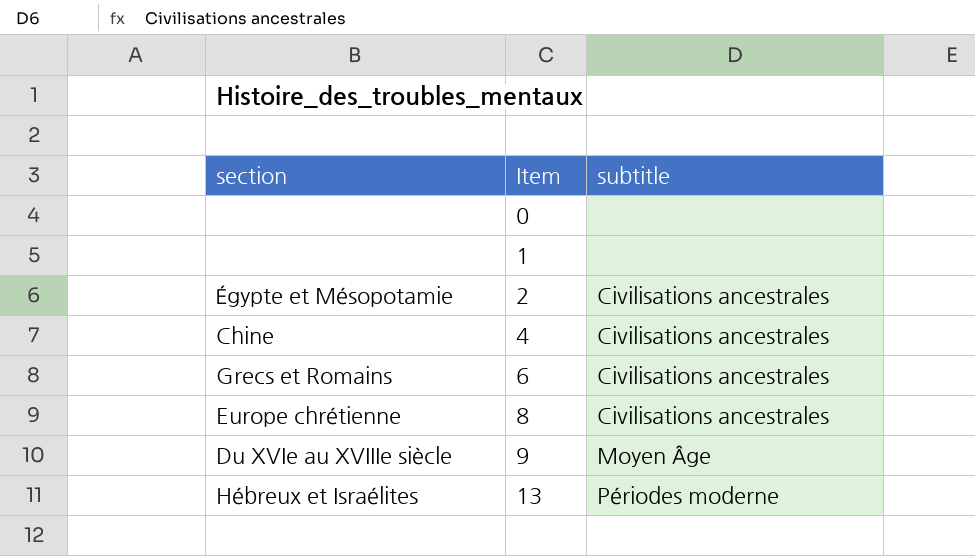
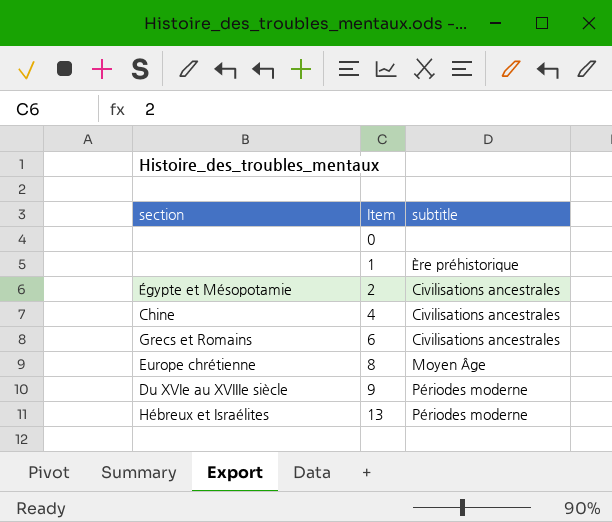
1 | subtitle: none -> Ère préhistorique
8 | subtitle: Civilisations ancestrales -> Moyen Âge
9 | subtitle: Moyen Âge -> Périodes moderne

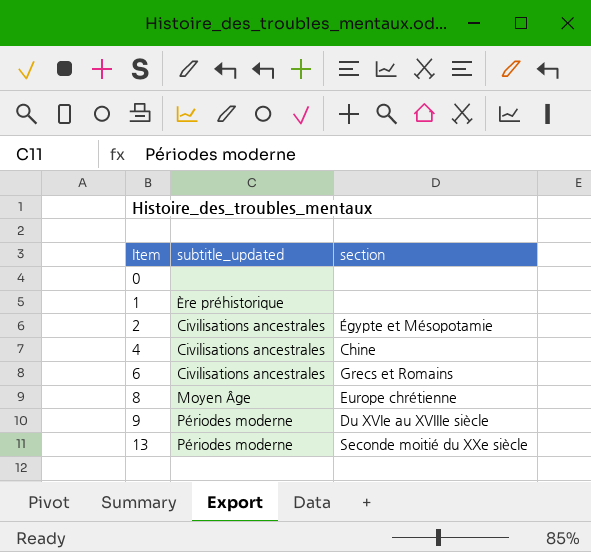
column name: subtitle -> subtitle_updated
column section | position: 1 -> 3
13 | section: Hébreux et Israélites -> Seconde moitié du XXe siècle

